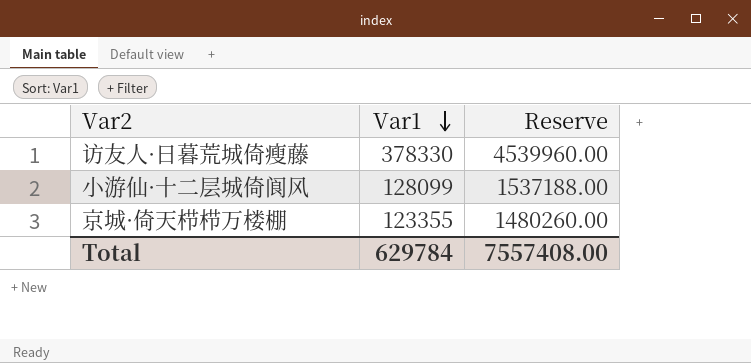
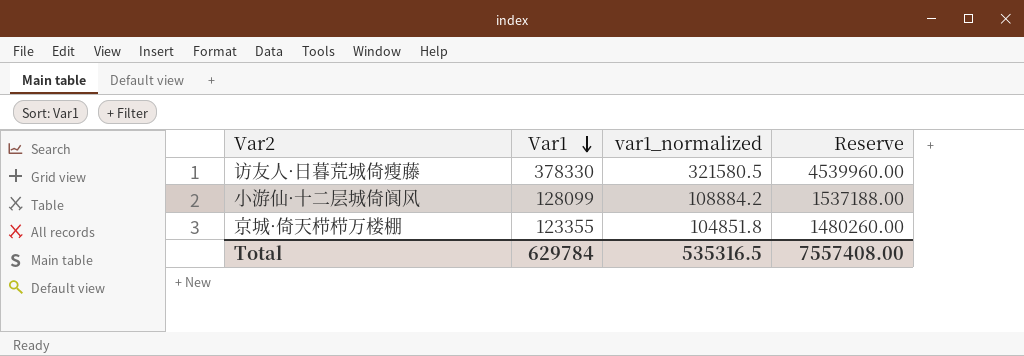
column var1_normalized | formula: none -> [Var1] * 0.85

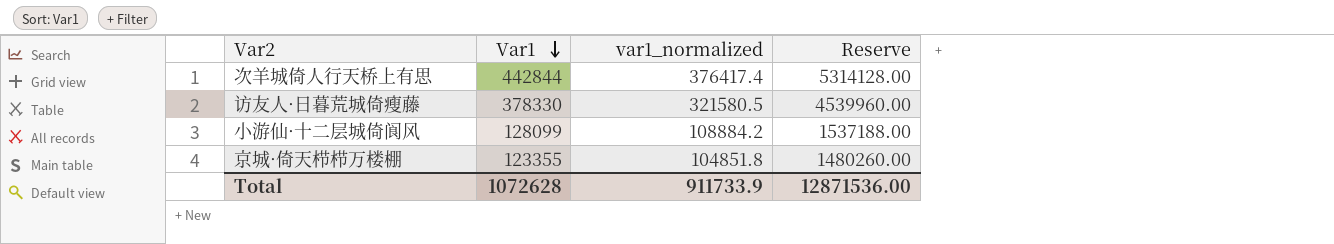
row 次羊城倚人行天桥上有思: none -> 442844 | 376417.4 | 5314128.00
Total | Var1: 629784 -> 1072628
Total | var1_normalized: 535316.5 -> 911733.9
Total | Reserve: 7557408.00 -> 12871536.00

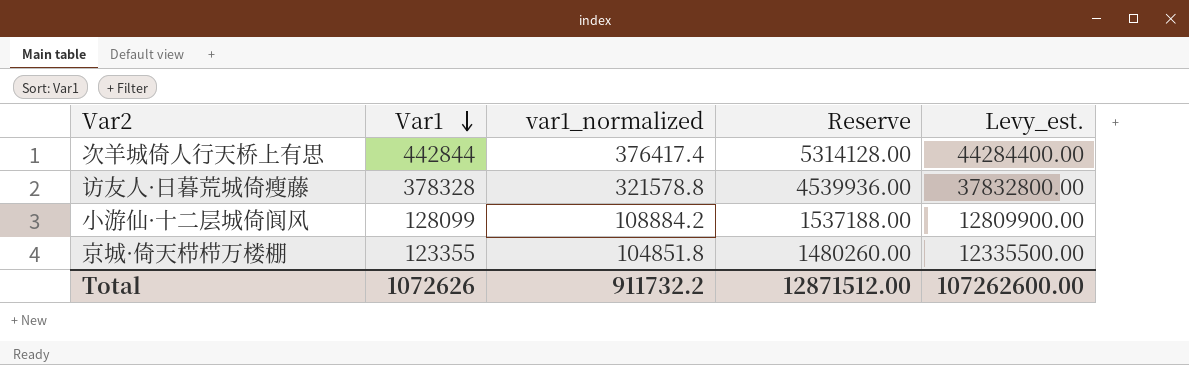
column Levy_est. | formula: none -> [Var1] * 100
访友人·日暮荒城倚瘦藤 | Var1: 378330 -> 378328
访友人·日暮荒城倚瘦藤 | var1_normalized: 321580.5 -> 321578.8
访友人·日暮荒城倚瘦藤 | Reserve: 4539960.00 -> 4539936.00
Total | Var1: 1072628 -> 1072626
Total | var1_normalized: 911733.9 -> 911732.2
Total | Reserve: 12871536.00 -> 12871512.00

